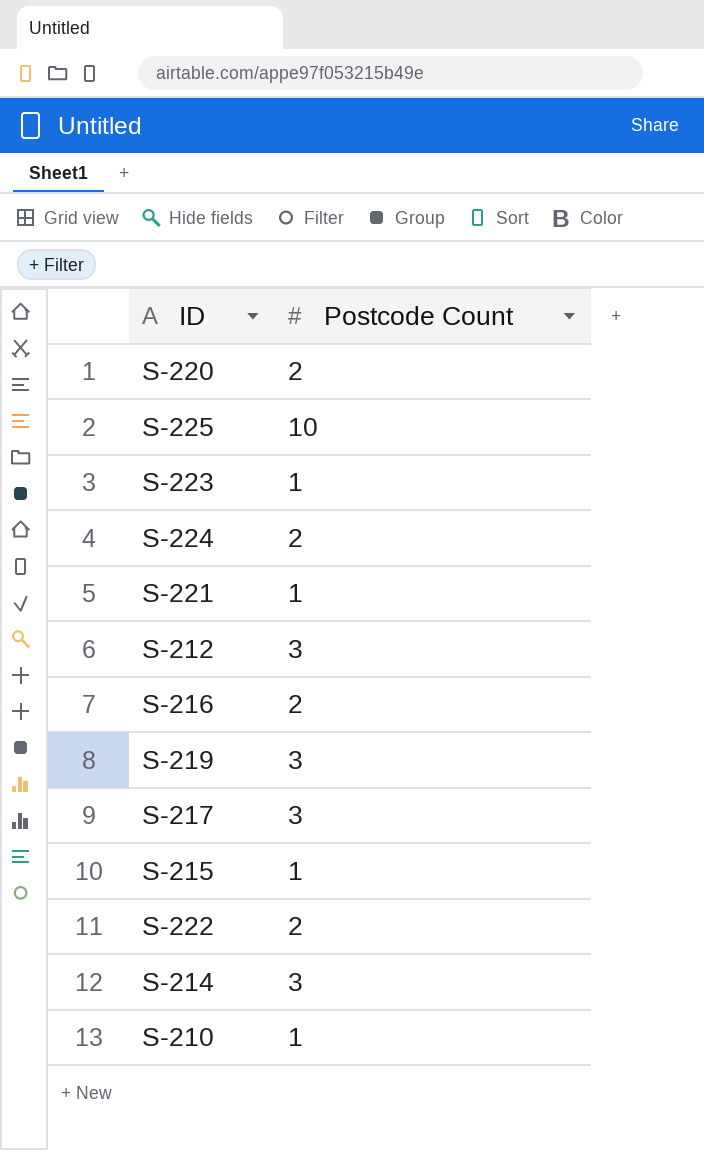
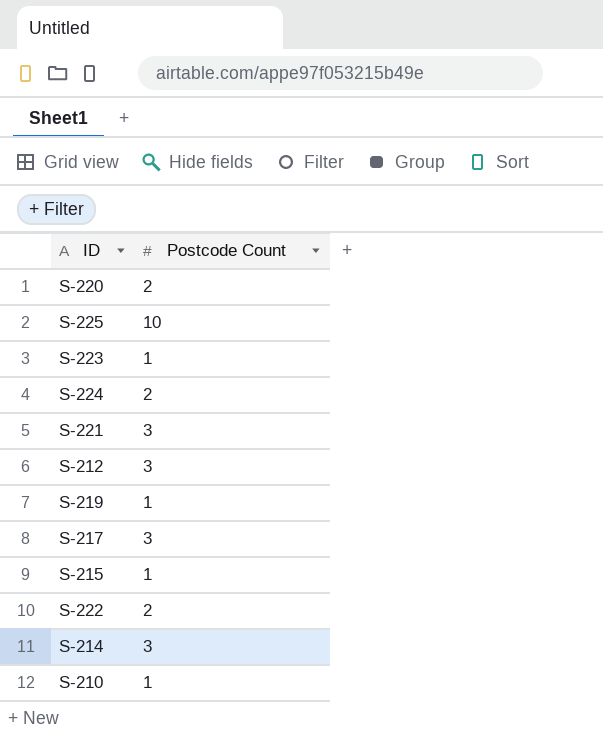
row S-216: 2 -> none
S-221 | Postcode Count: 1 -> 3
S-219 | Postcode Count: 3 -> 1

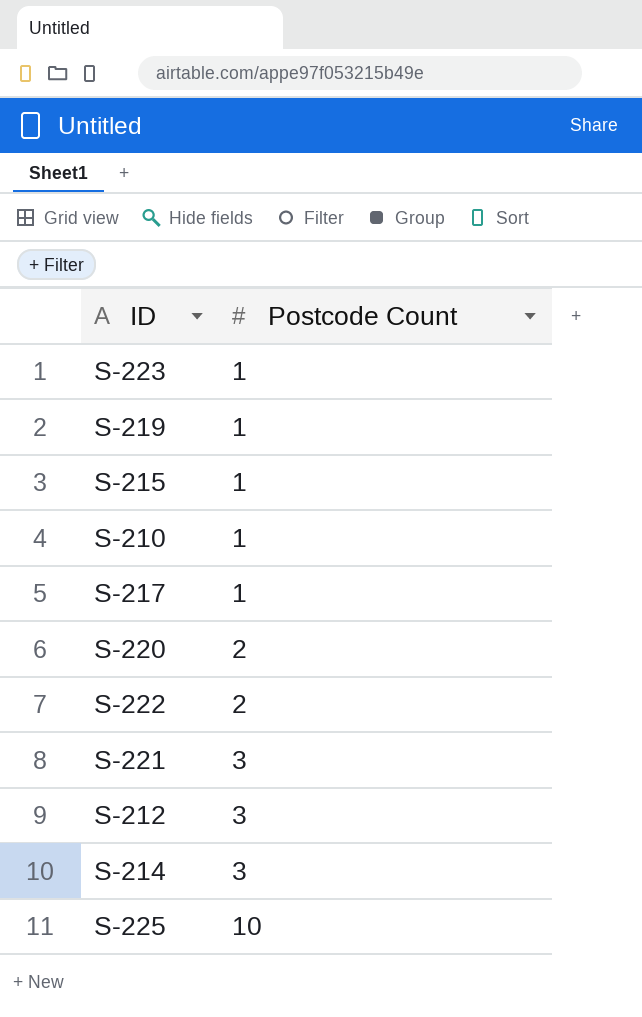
row order: none -> Postcode Count ascending
row S-224: 2 -> none
S-217 | Postcode Count: 3 -> 1

